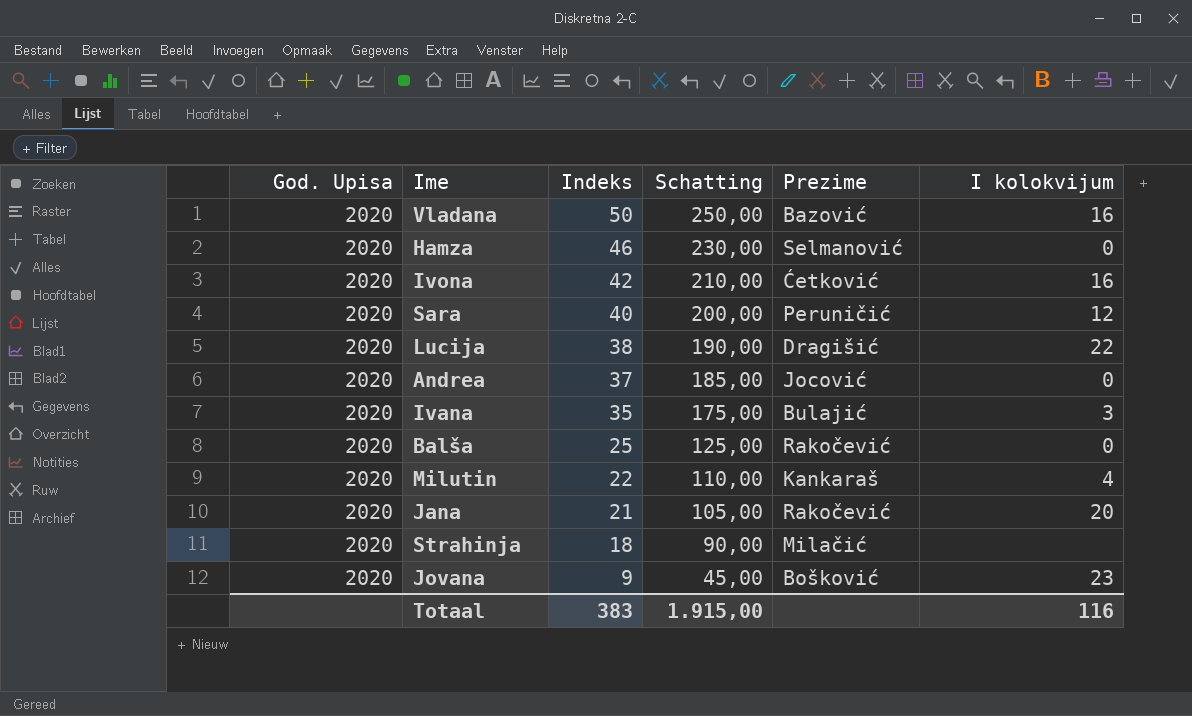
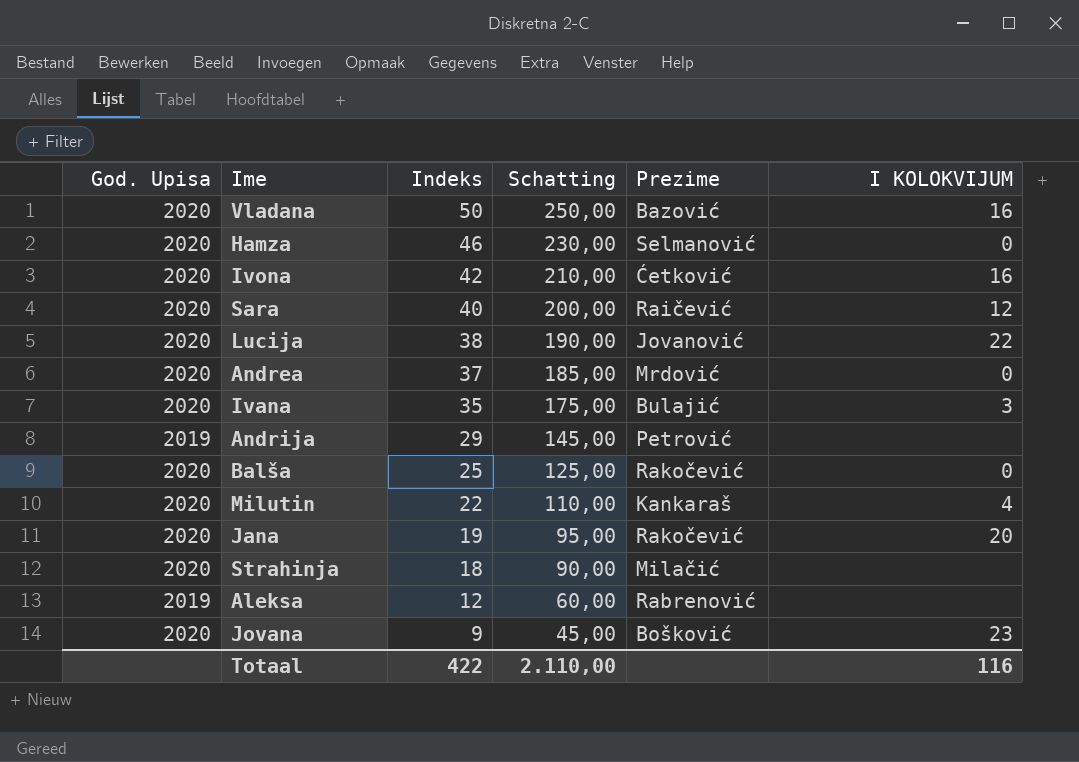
column name: I kolokvijum -> I KOLOKVIJUM
Sara | Prezime: Peruničić -> Raičević
Lucija | Prezime: Dragišić -> Jovanović
Andrea | Prezime: Jocović -> Mrdović
row Andrija: none -> 2019 | 29 | 145,00 | Petrović | none
Jana | Indeks: 21 -> 19
Jana | Schatting: 105,00 -> 95,00
row Aleksa: none -> 2019 | 12 | 60,00 | Rabrenović | none
Totaal | Indeks: 383 -> 422
Totaal | Schatting: 1.915,00 -> 2.110,00

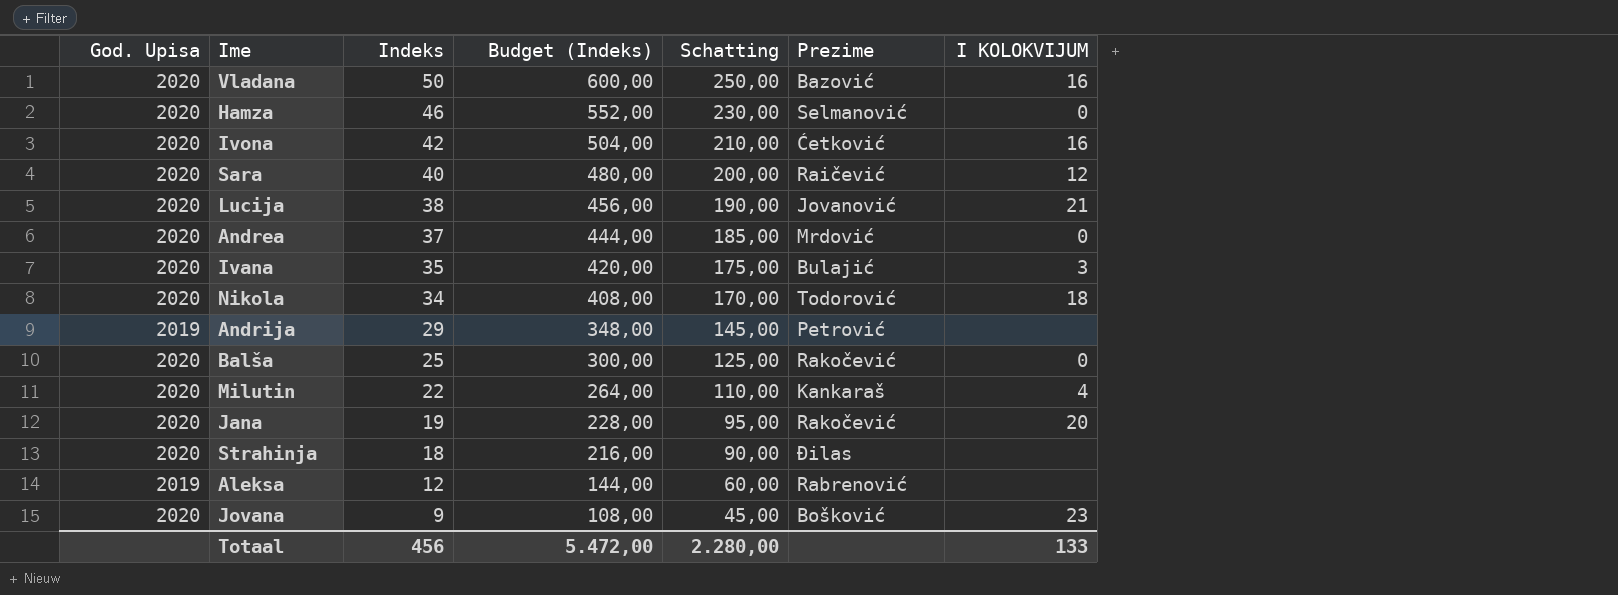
column Budget (Indeks) | formula: none -> [Indeks] * 12
Lucija | I KOLOKVIJUM: 22 -> 21
row Nikola: none -> 2020 | 34 | 408,00 | 170,00 | Todorović | 18
Strahinja | Prezime: Milačić -> Đilas
Totaal | Indeks: 422 -> 456
Totaal | Schatting: 2.110,00 -> 2.280,00
Totaal | I KOLOKVIJUM: 116 -> 133

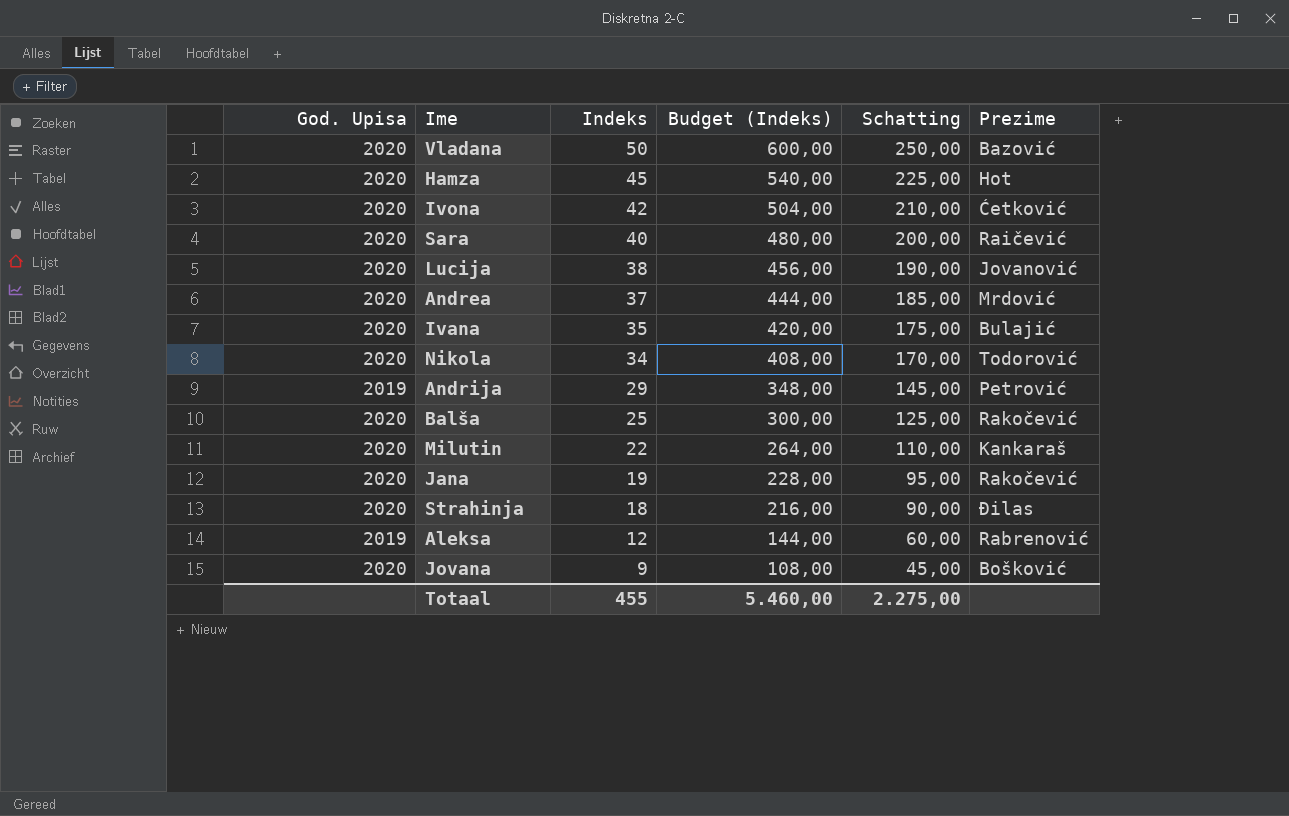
column I KOLOKVIJUM | position: 7 -> none
Hamza | Indeks: 46 -> 45
Hamza | Budget (Indeks): 552,00 -> 540,00
Hamza | Schatting: 230,00 -> 225,00
Hamza | Prezime: Selmanović -> Hot
Totaal | Indeks: 456 -> 455
Totaal | Budget (Indeks): 5.472,00 -> 5.460,00
Totaal | Schatting: 2.280,00 -> 2.275,00

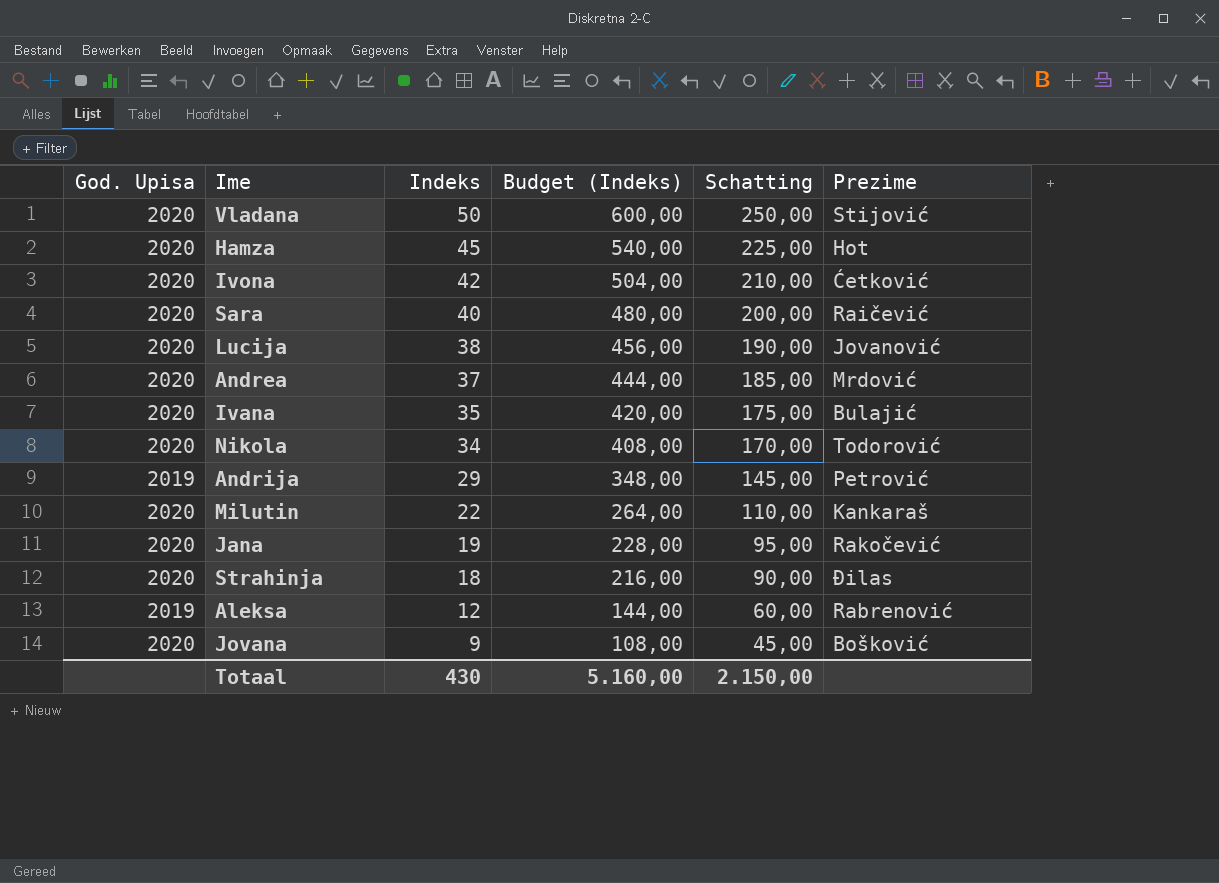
row Balša: 2020 | 25 | 300,00 | 125,00 | Rakočević -> none
Vladana | Prezime: Bazović -> Stijović
Totaal | Indeks: 455 -> 430
Totaal | Budget (Indeks): 5.460,00 -> 5.160,00
Totaal | Schatting: 2.275,00 -> 2.150,00

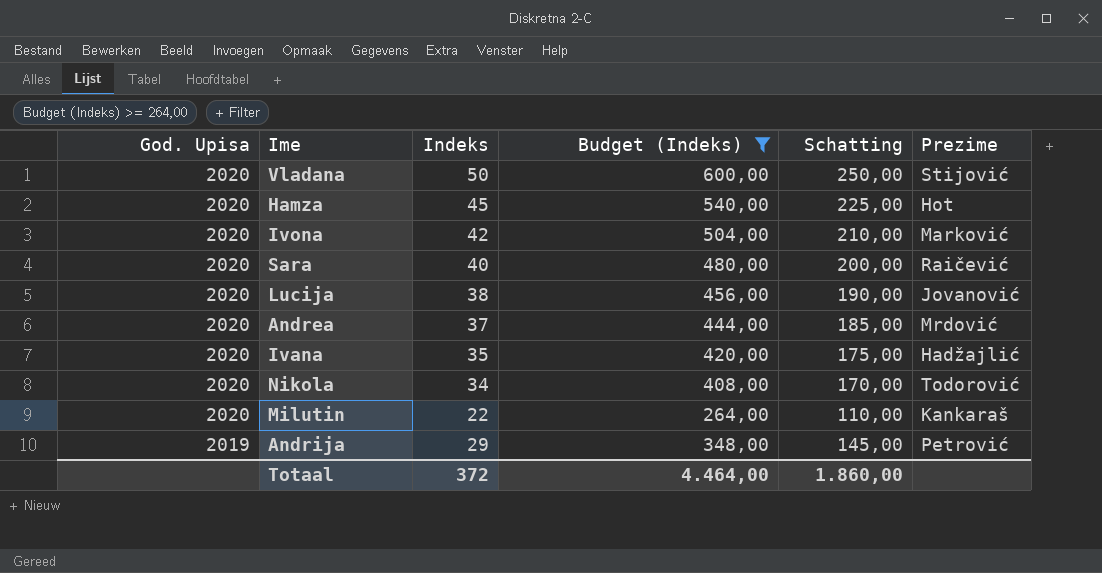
filter: none -> Budget (Indeks) >= 264,00
row order: Indeks descending -> God. Upisa descending
Ivona | Prezime: Ćetković -> Marković
Ivana | Prezime: Bulajić -> Hadžajlić
Totaal | Indeks: 430 -> 372
Totaal | Budget (Indeks): 5.160,00 -> 4.464,00
Totaal | Schatting: 2.150,00 -> 1.860,00

